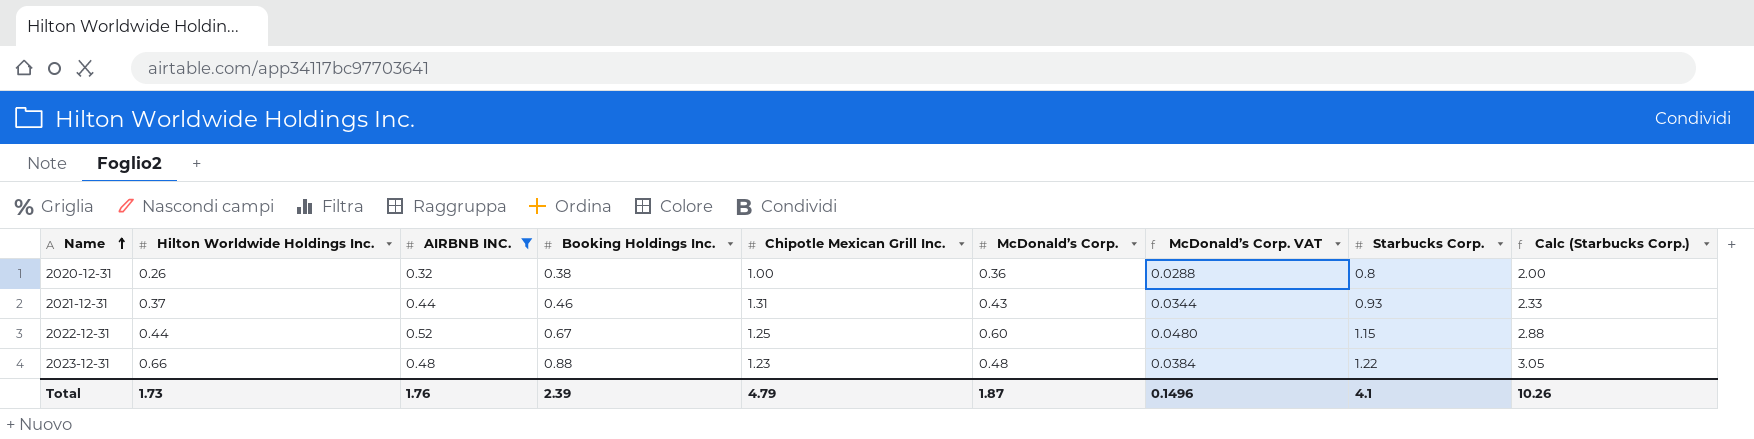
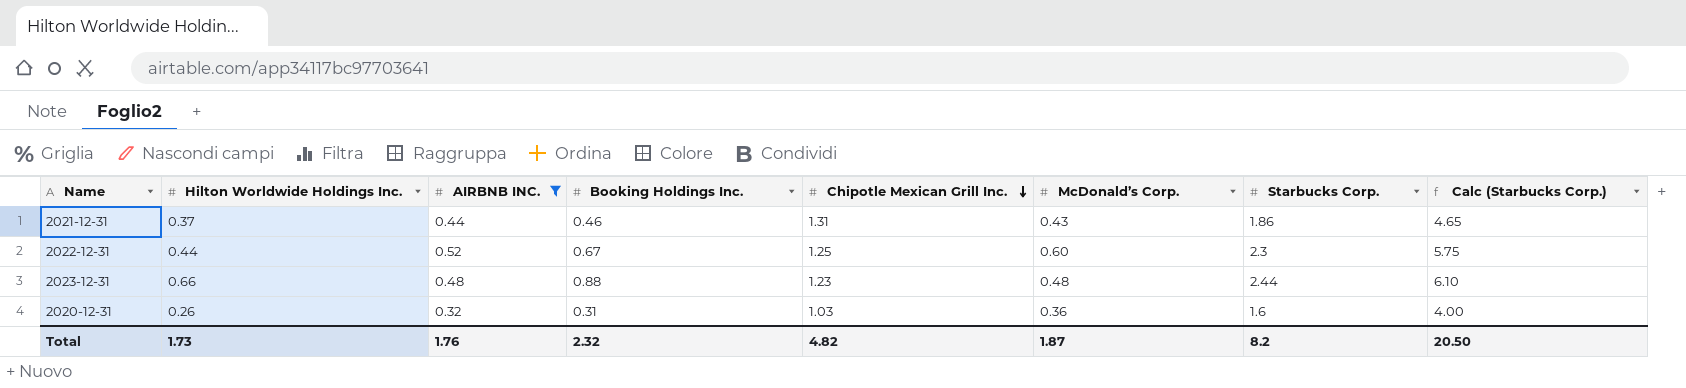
row order: Name ascending -> Chipotle Mexican Grill Inc. descending
column McDonald’s Corp. VAT | formula: [McDonald’s Corp.] * 0.08 -> none
2021-12-31 | Starbucks Corp.: 0.93 -> 1.86
2021-12-31 | Calc (Starbucks Corp.): 2.33 -> 4.65
2022-12-31 | Starbucks Corp.: 1.15 -> 2.3
2022-12-31 | Calc (Starbucks Corp.): 2.88 -> 5.75
2023-12-31 | Starbucks Corp.: 1.22 -> 2.44
2023-12-31 | Calc (Starbucks Corp.): 3.05 -> 6.10
2020-12-31 | Booking Holdings Inc.: 0.38 -> 0.31
2020-12-31 | Chipotle Mexican Grill Inc.: 1.00 -> 1.03
2020-12-31 | Starbucks Corp.: 0.8 -> 1.6
2020-12-31 | Calc (Starbucks Corp.): 2.00 -> 4.00
Total | Booking Holdings Inc.: 2.39 -> 2.32
Total | Chipotle Mexican Grill Inc.: 4.79 -> 4.82
Total | Starbucks Corp.: 4.1 -> 8.2
Total | Calc (Starbucks Corp.): 10.26 -> 20.50

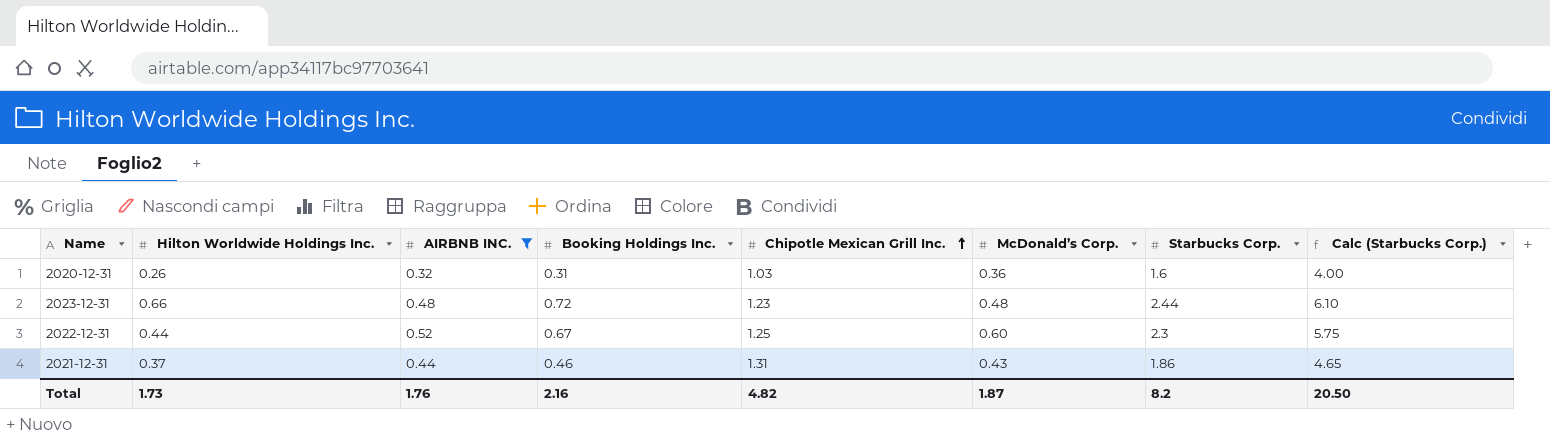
row order: Chipotle Mexican Grill Inc. descending -> Chipotle Mexican Grill Inc. ascending
2023-12-31 | Booking Holdings Inc.: 0.88 -> 0.72
Total | Booking Holdings Inc.: 2.32 -> 2.16

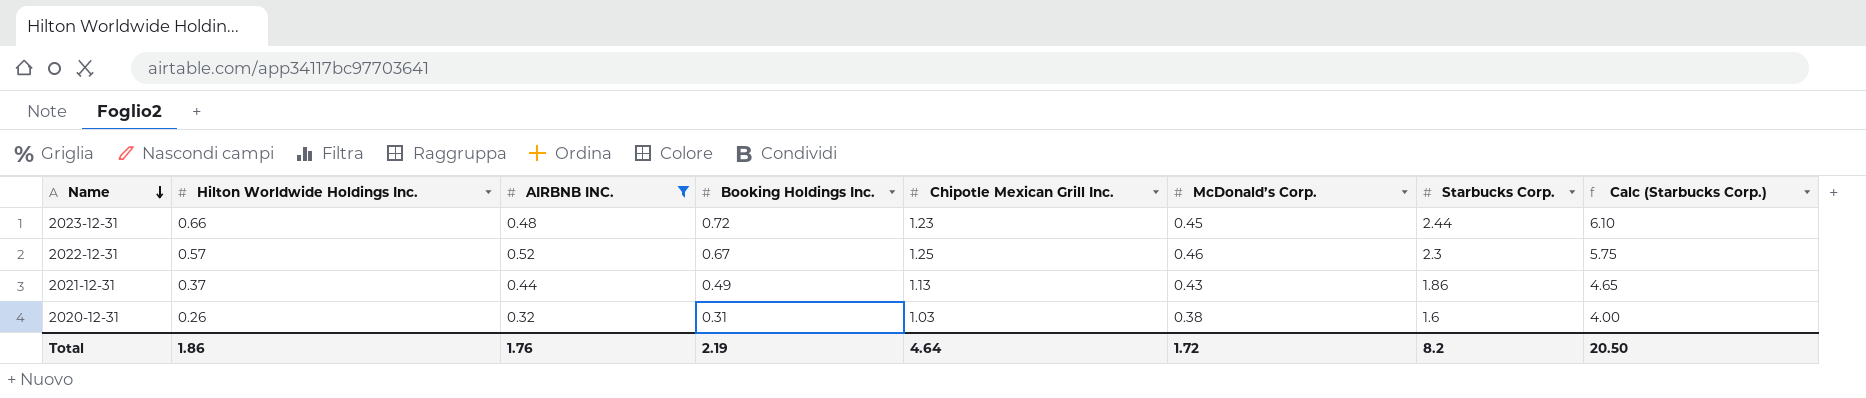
row order: Chipotle Mexican Grill Inc. ascending -> Name descending
2023-12-31 | McDonald’s Corp.: 0.48 -> 0.45
2022-12-31 | Hilton Worldwide Holdings Inc.: 0.44 -> 0.57
2022-12-31 | McDonald’s Corp.: 0.60 -> 0.46
2021-12-31 | Booking Holdings Inc.: 0.46 -> 0.49
2021-12-31 | Chipotle Mexican Grill Inc.: 1.31 -> 1.13
2020-12-31 | McDonald’s Corp.: 0.36 -> 0.38
Total | Hilton Worldwide Holdings Inc.: 1.73 -> 1.86
Total | Booking Holdings Inc.: 2.16 -> 2.19
Total | Chipotle Mexican Grill Inc.: 4.82 -> 4.64
Total | McDonald’s Corp.: 1.87 -> 1.72

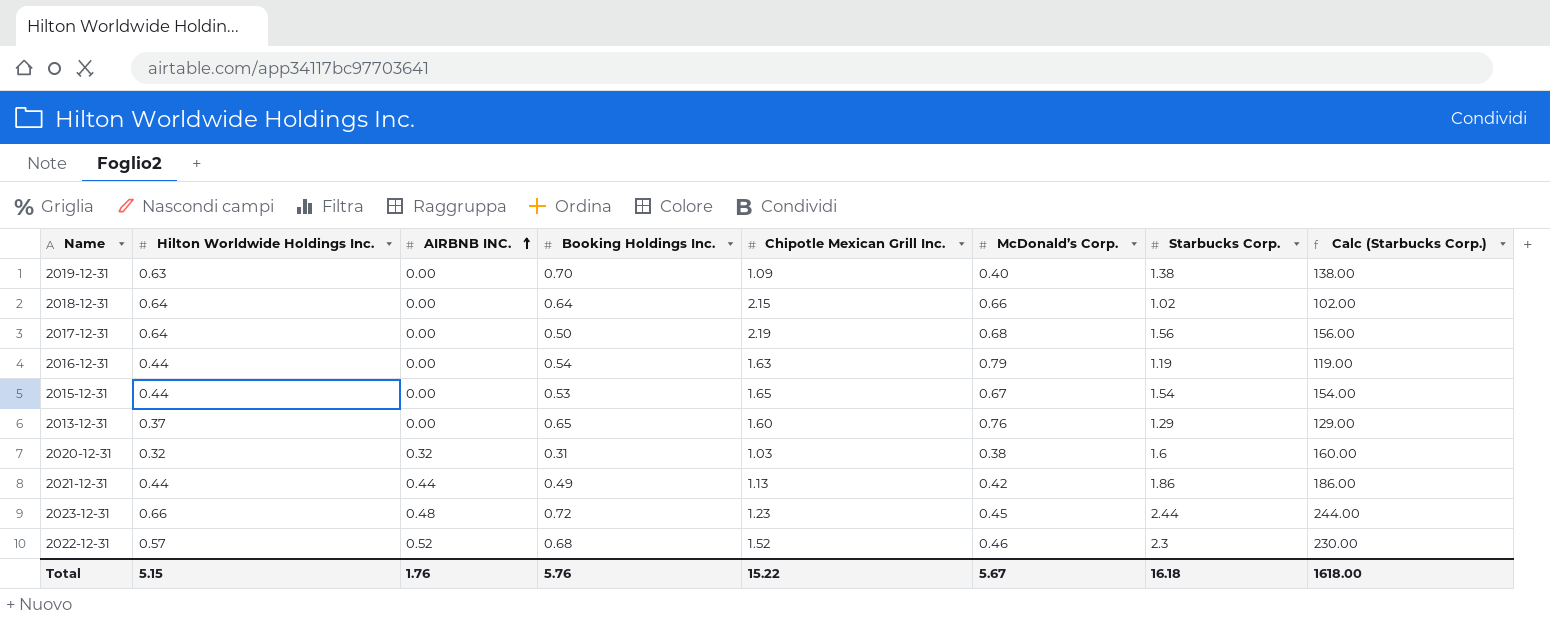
filter: AIRBNB INC. != 0.00 -> none
row order: Name descending -> AIRBNB INC. ascending
column Calc (Starbucks Corp.) | formula: [Starbucks Corp.] * 2.5 -> [Starbucks Corp.] * 100
2020-12-31 | Hilton Worldwide Holdings Inc.: 0.26 -> 0.32
2021-12-31 | Hilton Worldwide Holdings Inc.: 0.37 -> 0.44
2021-12-31 | McDonald’s Corp.: 0.43 -> 0.42
2022-12-31 | Booking Holdings Inc.: 0.67 -> 0.68
2022-12-31 | Chipotle Mexican Grill Inc.: 1.25 -> 1.52
Total | Hilton Worldwide Holdings Inc.: 1.86 -> 5.15
Total | Booking Holdings Inc.: 2.19 -> 5.76
Total | Chipotle Mexican Grill Inc.: 4.64 -> 15.22
Total | McDonald’s Corp.: 1.72 -> 5.67
Total | Starbucks Corp.: 8.2 -> 16.18
Total | Calc (Starbucks Corp.): 20.50 -> 1618.00

